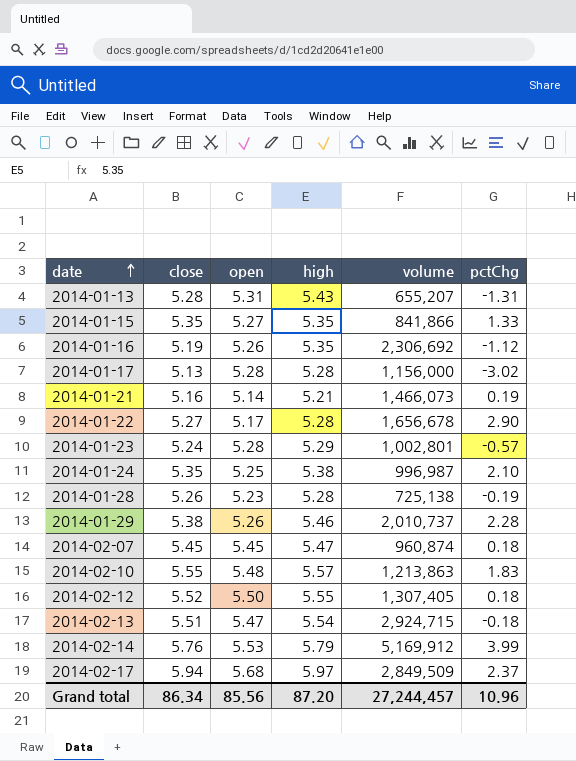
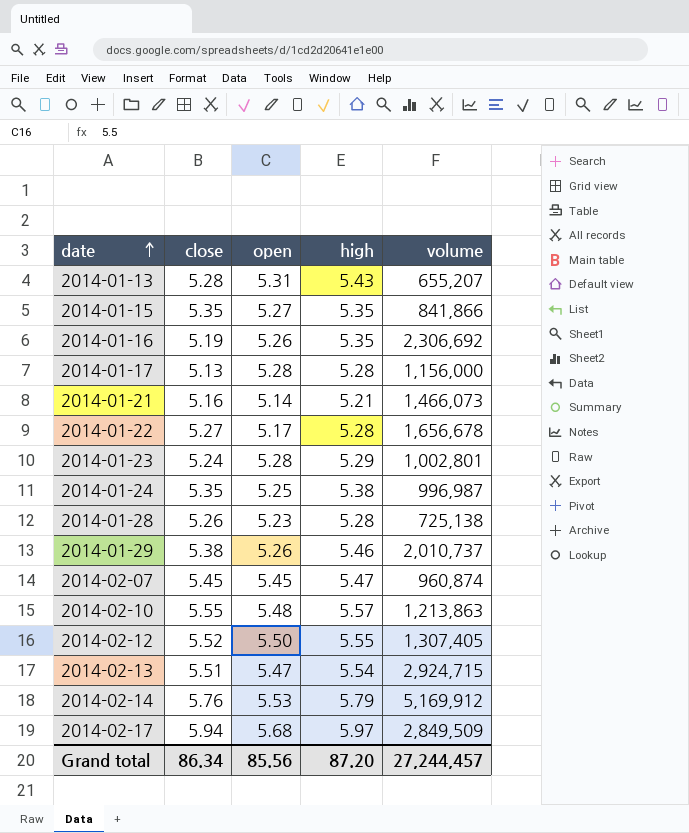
column pctChg | position: 6 -> none

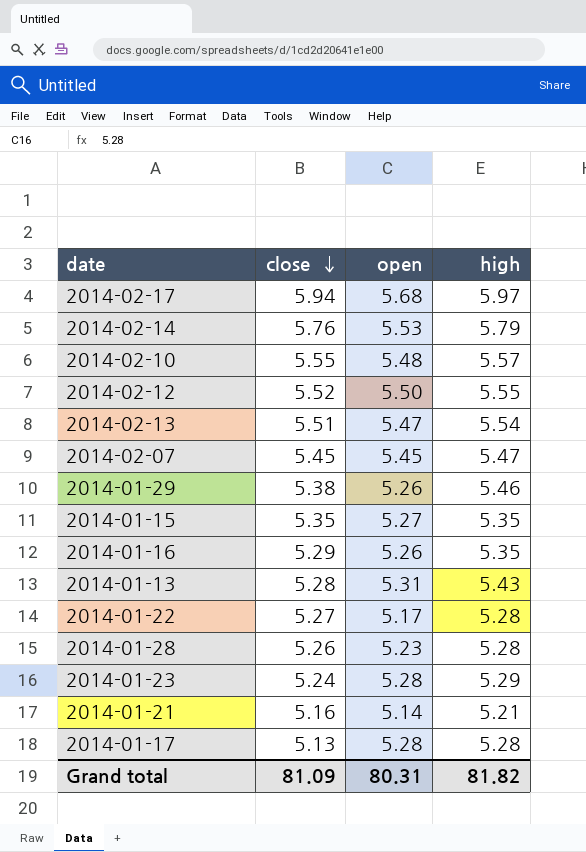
row order: date ascending -> close descending
column volume | position: 5 -> none
row 2014-01-24: 5.35 | 5.25 | 5.38 | 996,987 -> none
2014-01-16 | close: 5.19 -> 5.29
Grand total | close: 86.34 -> 81.09
Grand total | open: 85.56 -> 80.31
Grand total | high: 87.20 -> 81.82

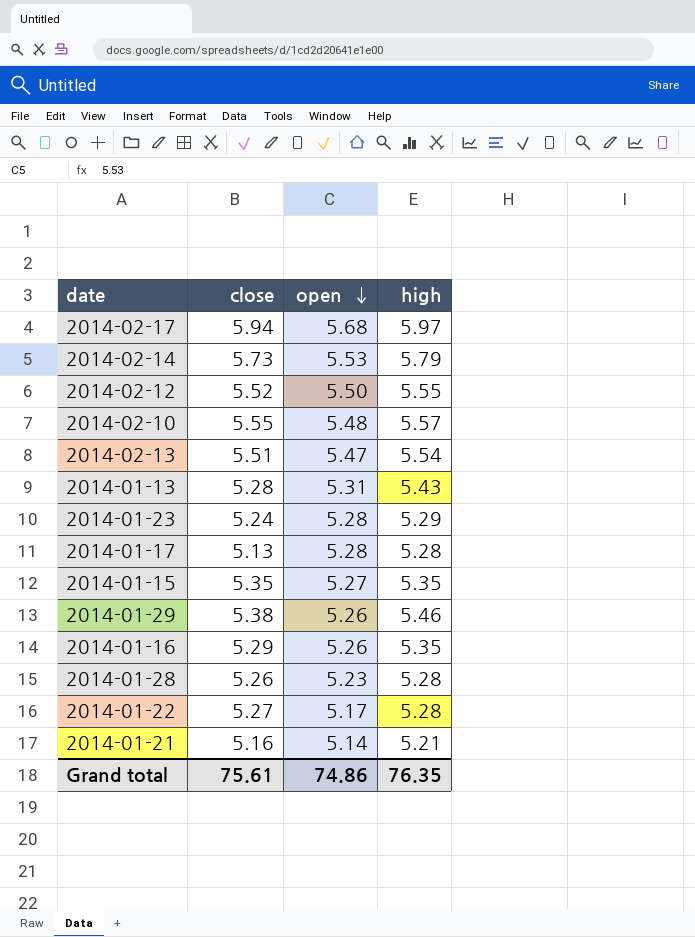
row order: close descending -> open descending
row 2014-02-07: 5.45 | 5.45 | 5.47 -> none
2014-02-14 | close: 5.76 -> 5.73
Grand total | close: 81.09 -> 75.61
Grand total | open: 80.31 -> 74.86
Grand total | high: 81.82 -> 76.35

